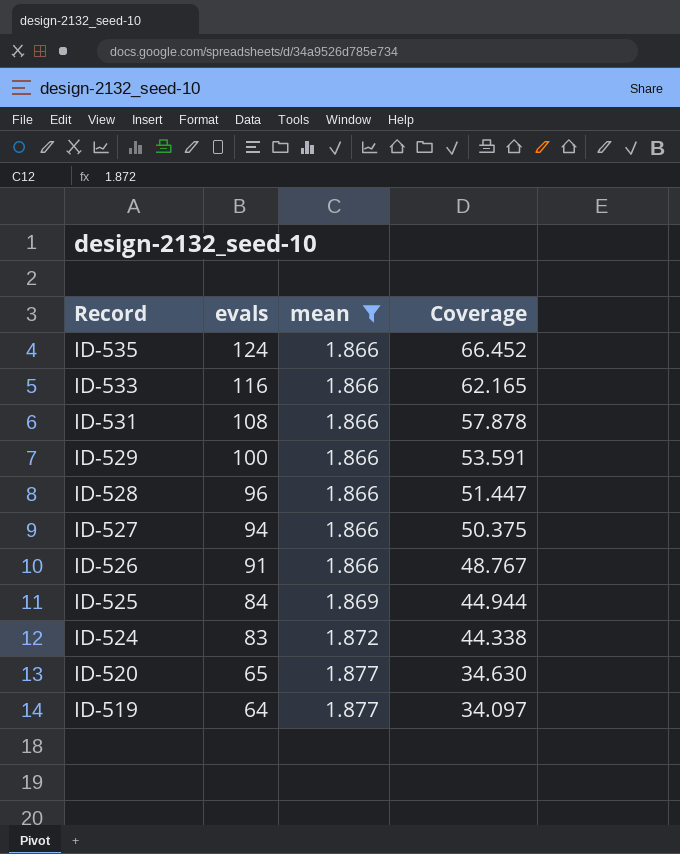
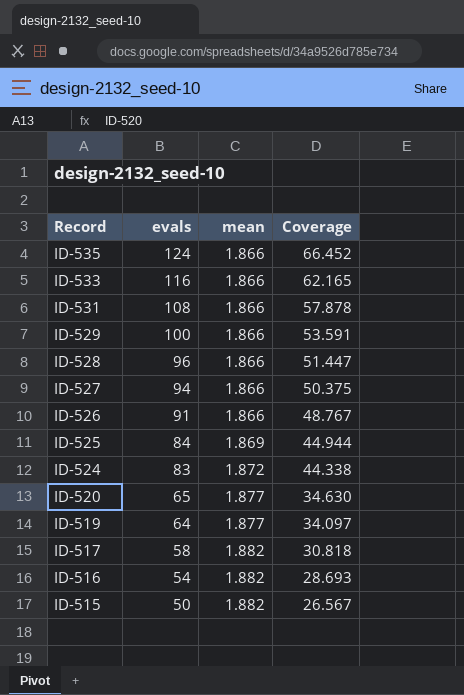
filter: mean != 1.882 -> none

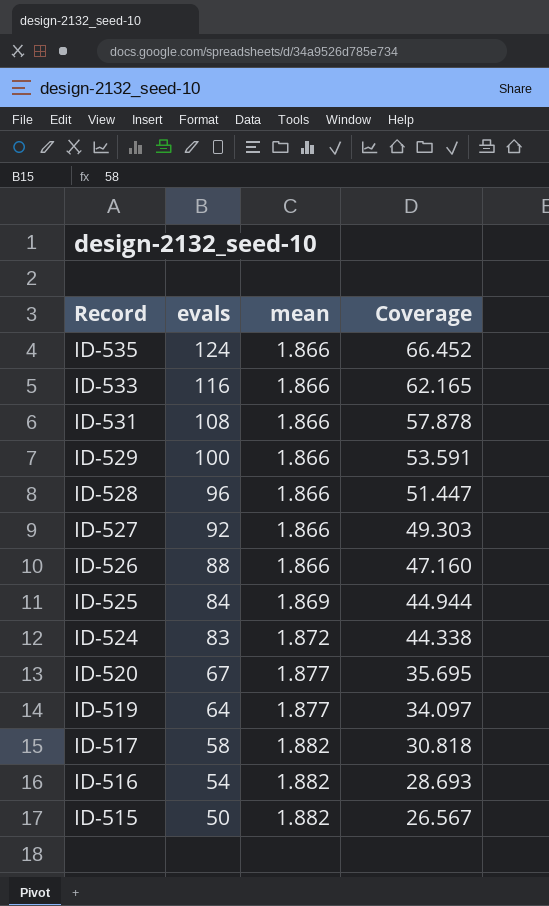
ID-527 | evals: 94 -> 92
ID-527 | Coverage: 50.375 -> 49.303
ID-526 | evals: 91 -> 88
ID-526 | Coverage: 48.767 -> 47.160
ID-520 | evals: 65 -> 67
ID-520 | Coverage: 34.630 -> 35.695

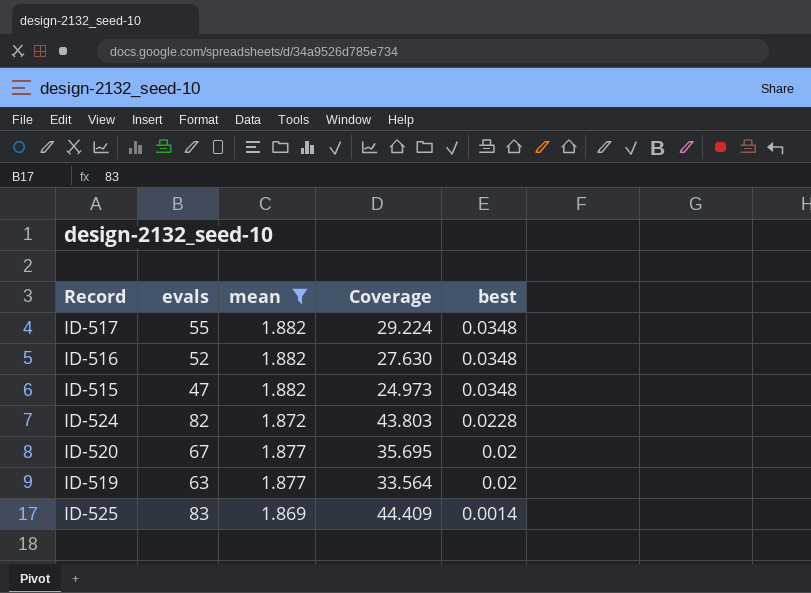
filter: none -> mean != 1.866
row order: Record descending -> best descending
column best | position: none -> 5
ID-517 | evals: 58 -> 55
ID-517 | Coverage: 30.818 -> 29.224
ID-516 | evals: 54 -> 52
ID-516 | Coverage: 28.693 -> 27.630
ID-515 | evals: 50 -> 47
ID-515 | Coverage: 26.567 -> 24.973
ID-524 | evals: 83 -> 82
ID-524 | Coverage: 44.338 -> 43.803
ID-519 | evals: 64 -> 63
ID-519 | Coverage: 34.097 -> 33.564
ID-525 | evals: 84 -> 83
ID-525 | Coverage: 44.944 -> 44.409

